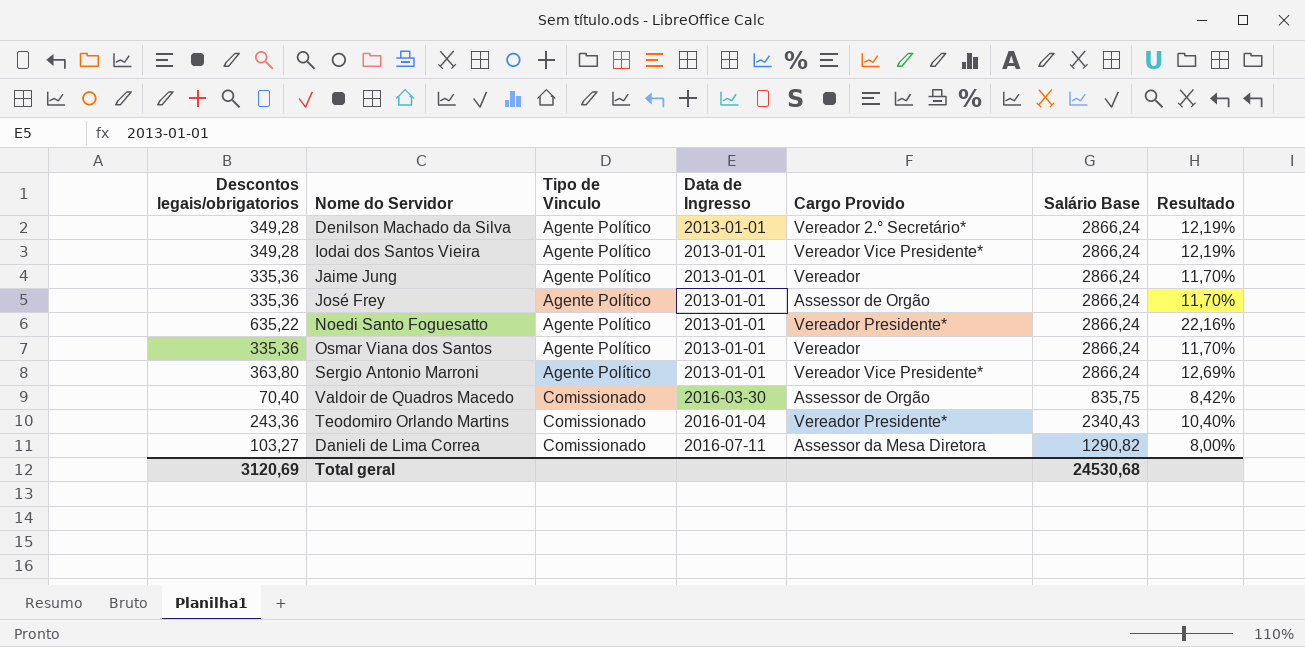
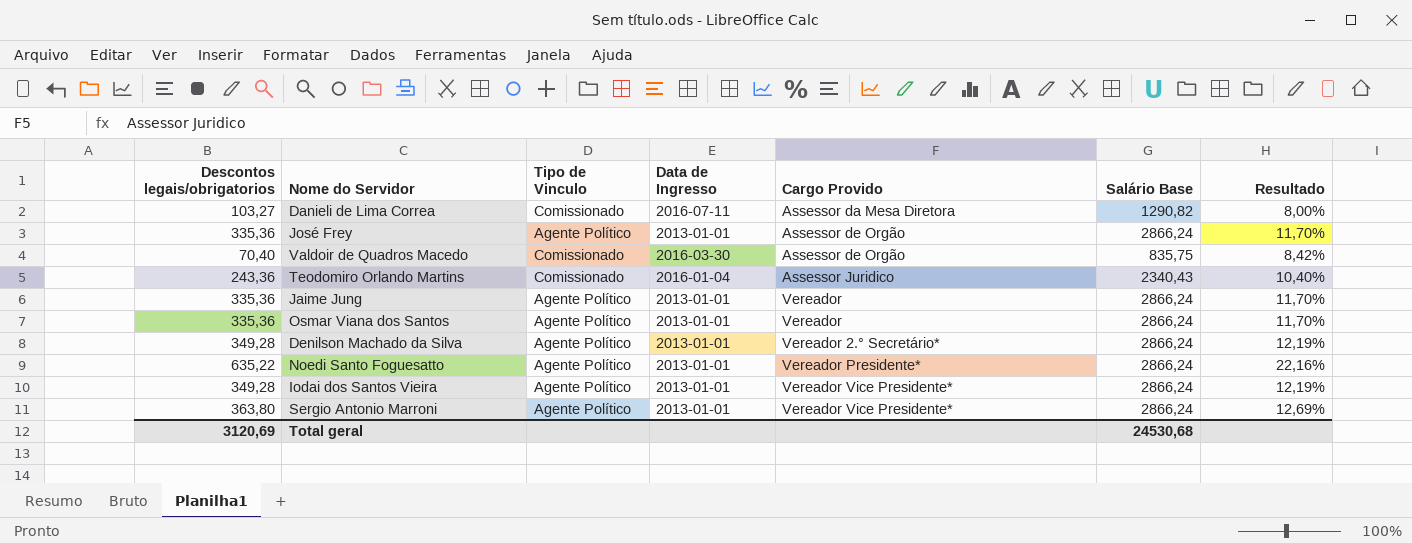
row order: Tipo de Vinculo ascending -> Cargo Provido ascending
Teodomiro Orlando Martins | Cargo Provido: Vereador Presidente* -> Assessor Juridico

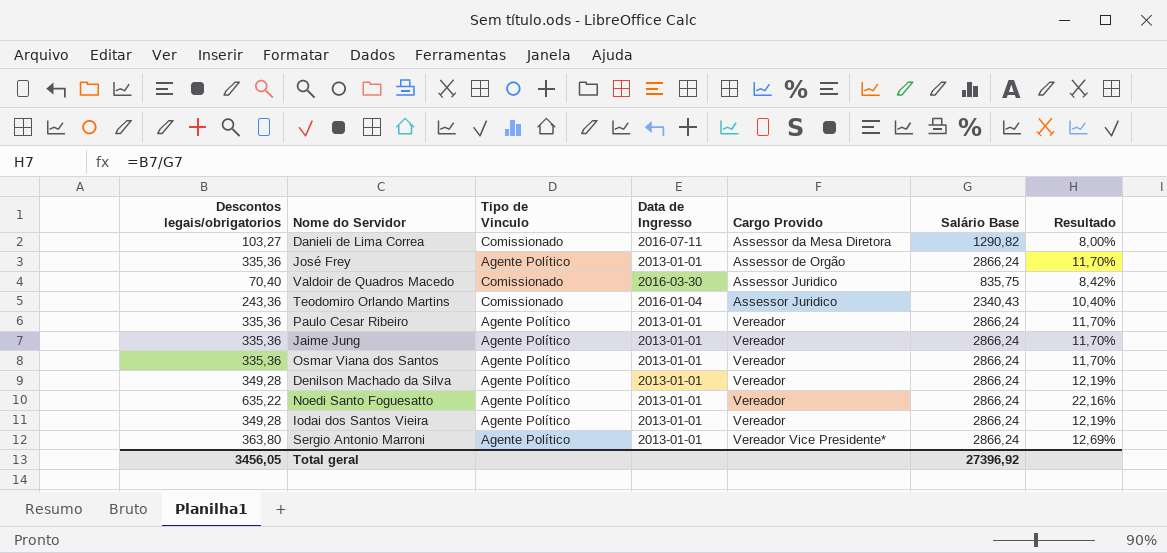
Valdoir de Quadros Macedo | Cargo Provido: Assessor de Orgão -> Assessor Juridico
row Paulo Cesar Ribeiro: none -> 335,36 | Agente Político | 2013-01-01 | Vereador | 2866,24 | 11,70%
Denilson Machado da Silva | Cargo Provido: Vereador 2.° Secretário* -> Vereador
Noedi Santo Foguesatto | Cargo Provido: Vereador Presidente* -> Vereador
Iodai dos Santos Vieira | Cargo Provido: Vereador Vice Presidente* -> Vereador
Total geral | Descontos legais/obrigatorios: 3120,69 -> 3456,05
Total geral | Salário Base: 24530,68 -> 27396,92

